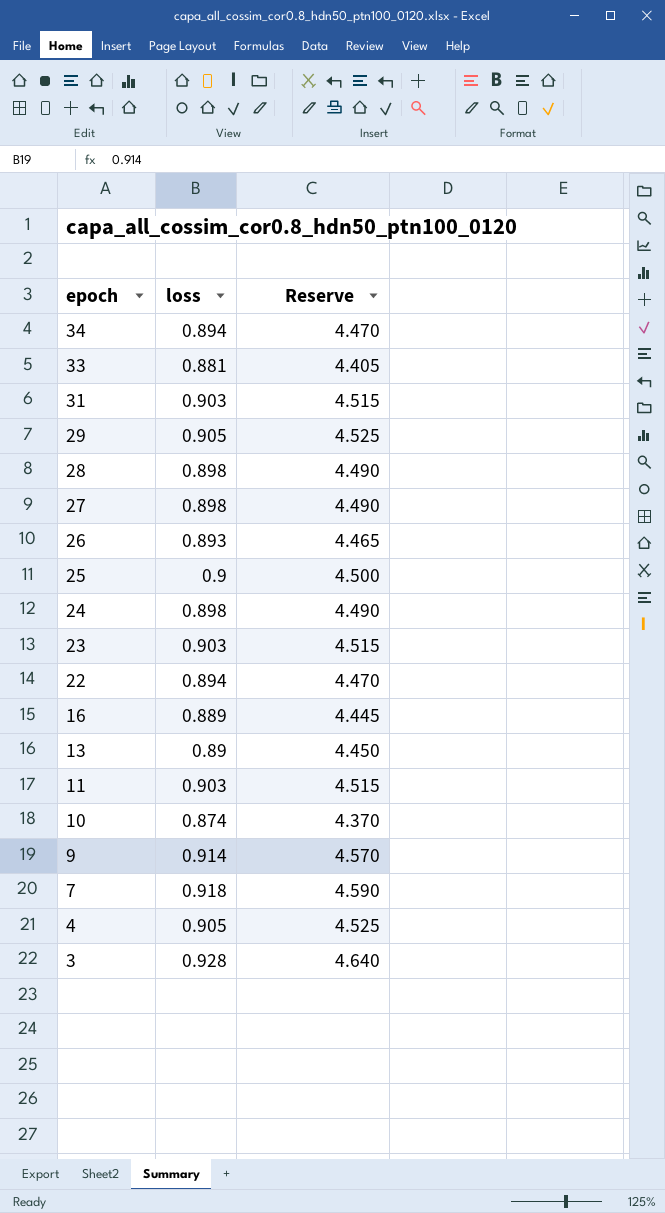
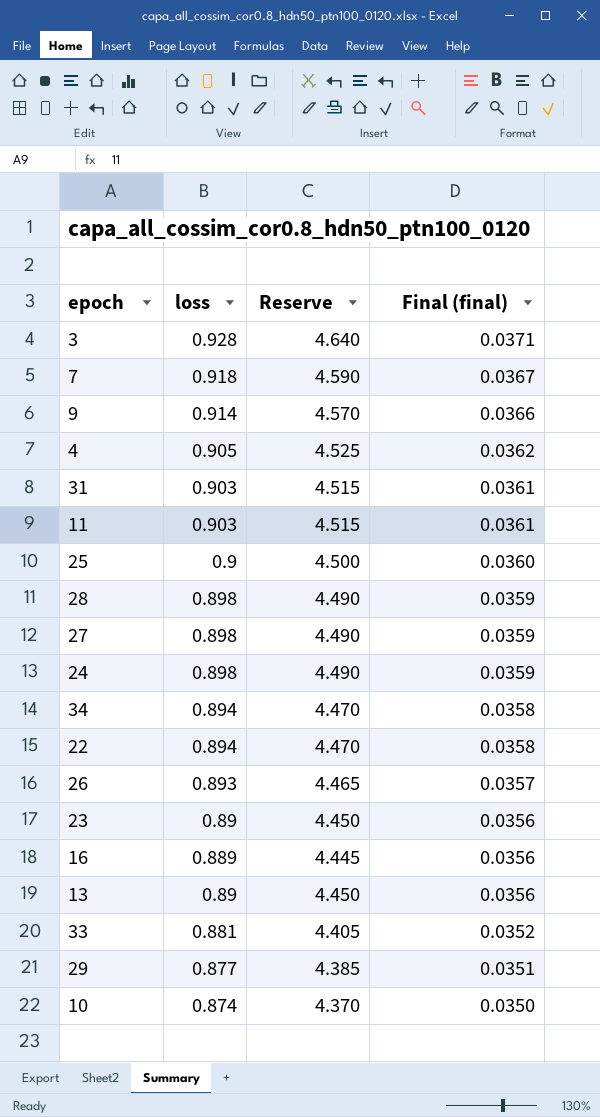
row order: epoch descending -> Final (final) descending
column Final (final) | formula: none -> [loss] * 0.04
23 | loss: 0.903 -> 0.89
23 | Reserve: 4.515 -> 4.450
29 | loss: 0.905 -> 0.877
29 | Reserve: 4.525 -> 4.385

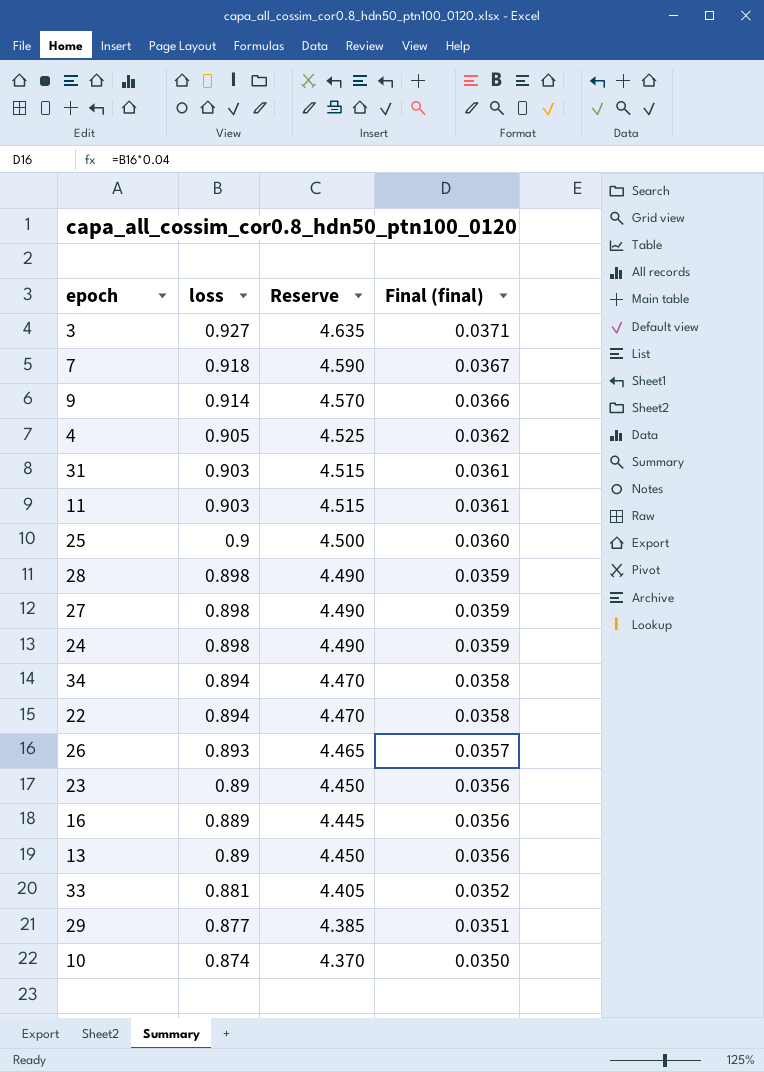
3 | loss: 0.928 -> 0.927
3 | Reserve: 4.640 -> 4.635

